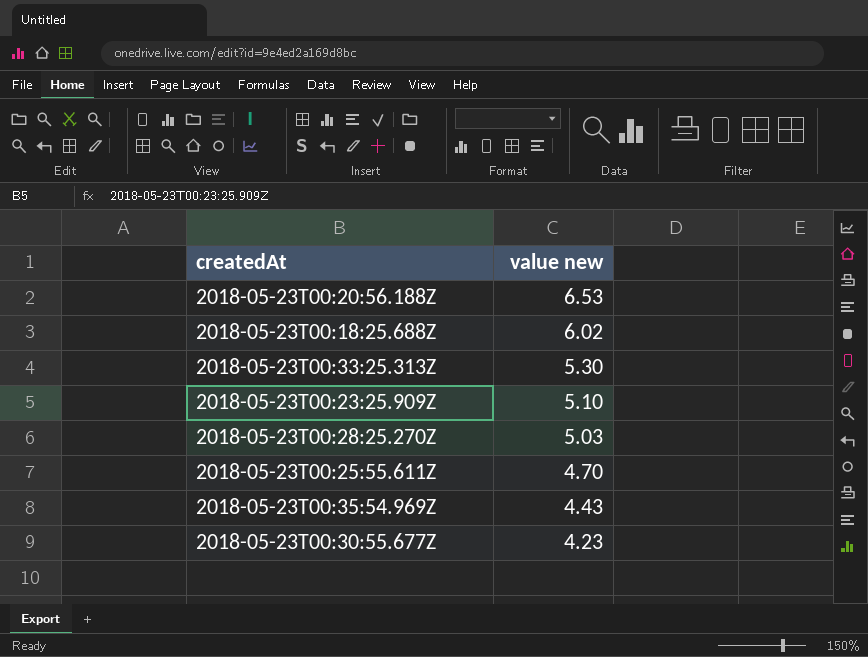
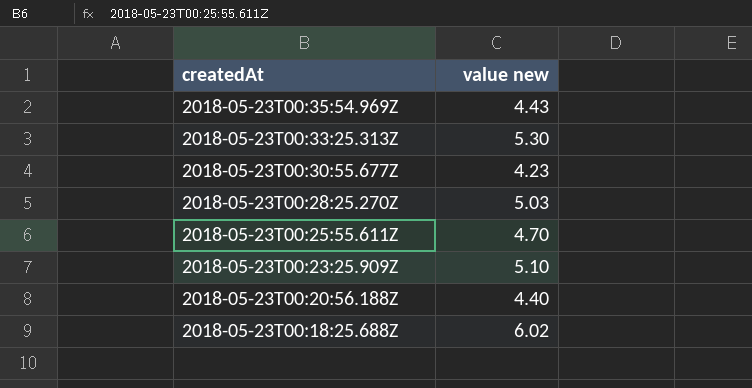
row order: value new descending -> createdAt descending
2018-05-23T00:20:56.188Z | value new: 6.53 -> 4.40

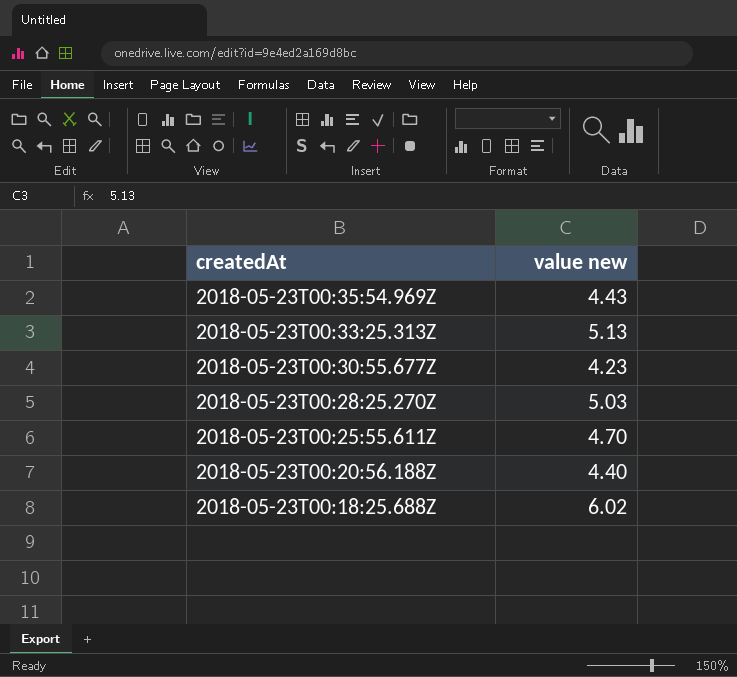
row 2018-05-23T00:23:25.909Z: 5.10 -> none
2018-05-23T00:33:25.313Z | value new: 5.30 -> 5.13

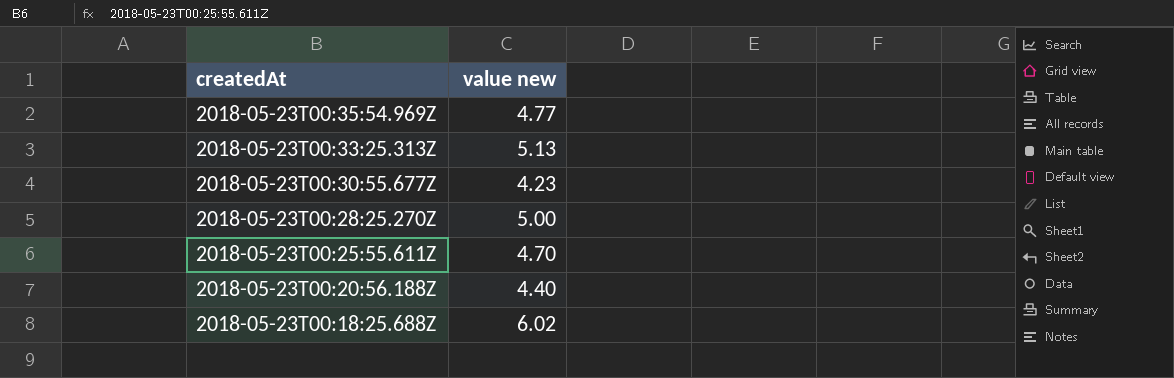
2018-05-23T00:35:54.969Z | value new: 4.43 -> 4.77
2018-05-23T00:28:25.270Z | value new: 5.03 -> 5.00

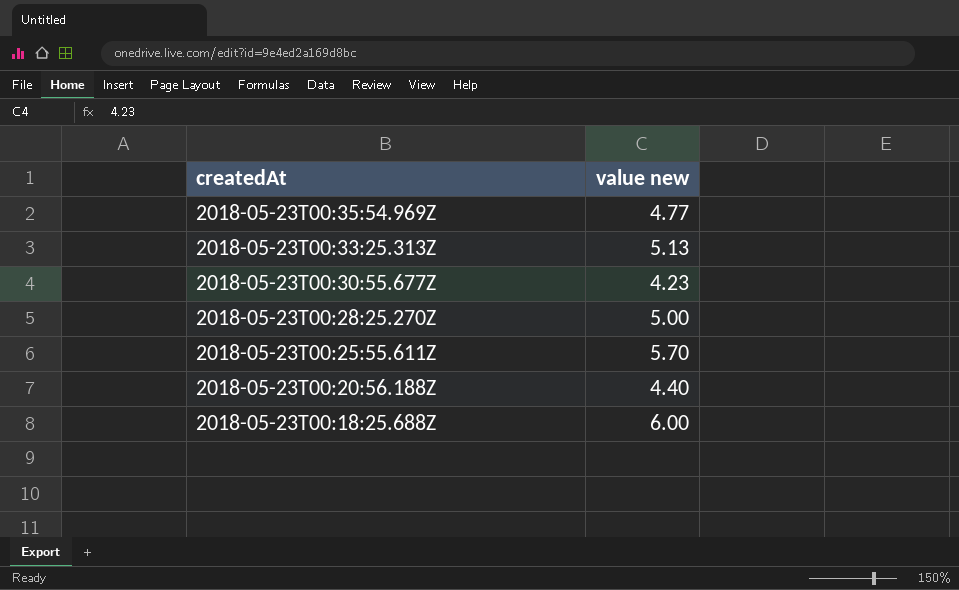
2018-05-23T00:25:55.611Z | value new: 4.70 -> 5.70
2018-05-23T00:18:25.688Z | value new: 6.02 -> 6.00

